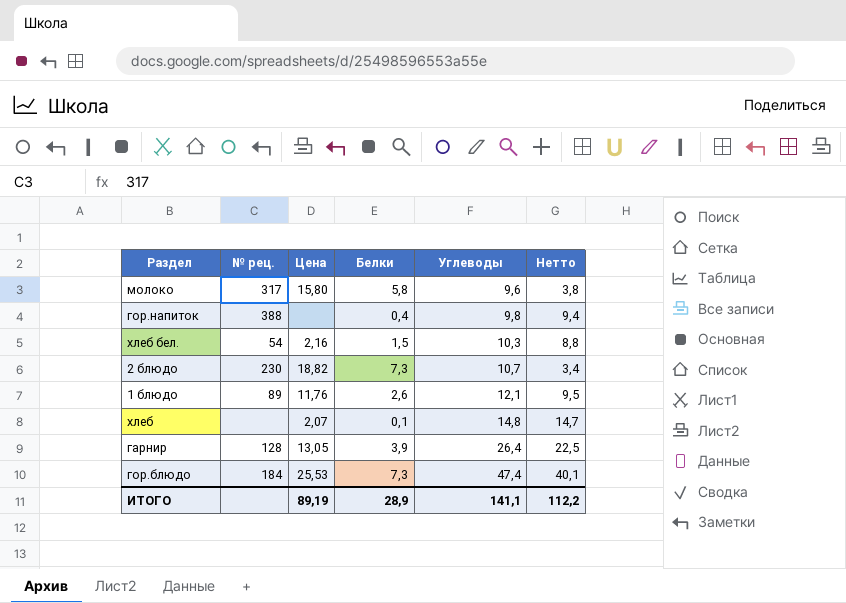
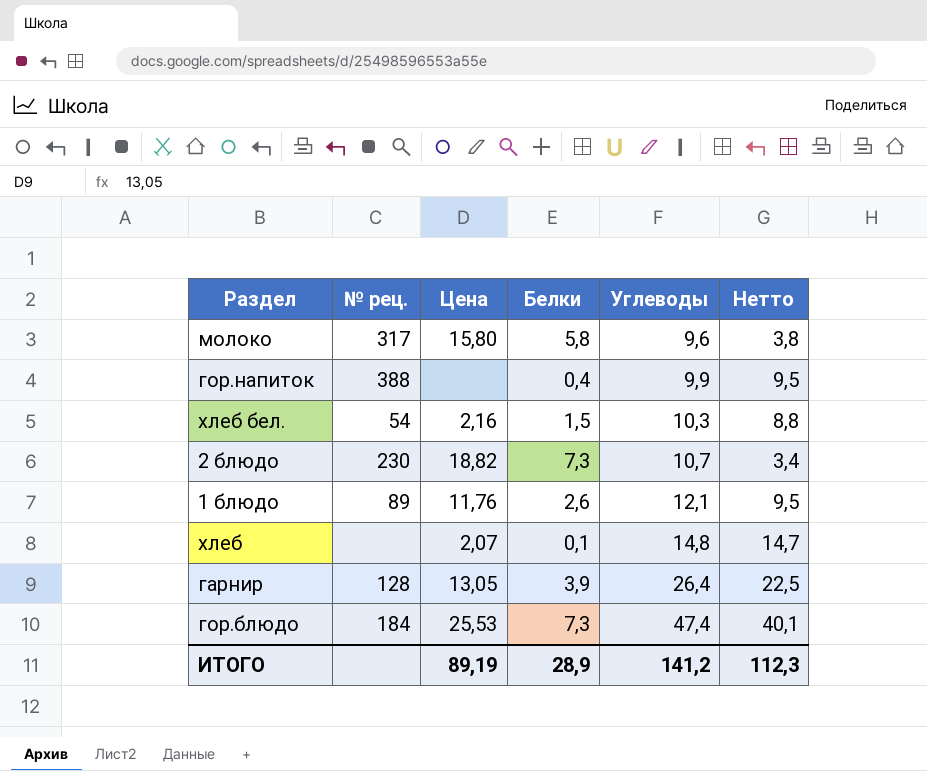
гор.напиток | Углеводы: 9,8 -> 9,9
гор.напиток | Нетто: 9,4 -> 9,5
ИТОГО | Углеводы: 141,1 -> 141,2
ИТОГО | Нетто: 112,2 -> 112,3

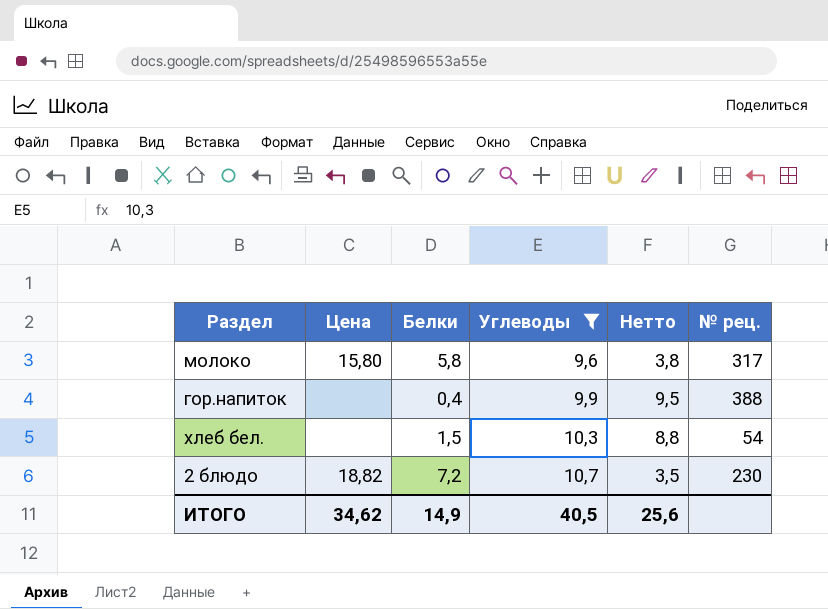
filter: none -> Углеводы <= 10,7
column № рец. | position: 2 -> 6
хлеб бел. | Цена: 2,16 -> none
2 блюдо | Белки: 7,3 -> 7,2
2 блюдо | Нетто: 3,4 -> 3,5
ИТОГО | Цена: 89,19 -> 34,62
ИТОГО | Белки: 28,9 -> 14,9
ИТОГО | Углеводы: 141,2 -> 40,5
ИТОГО | Нетто: 112,3 -> 25,6

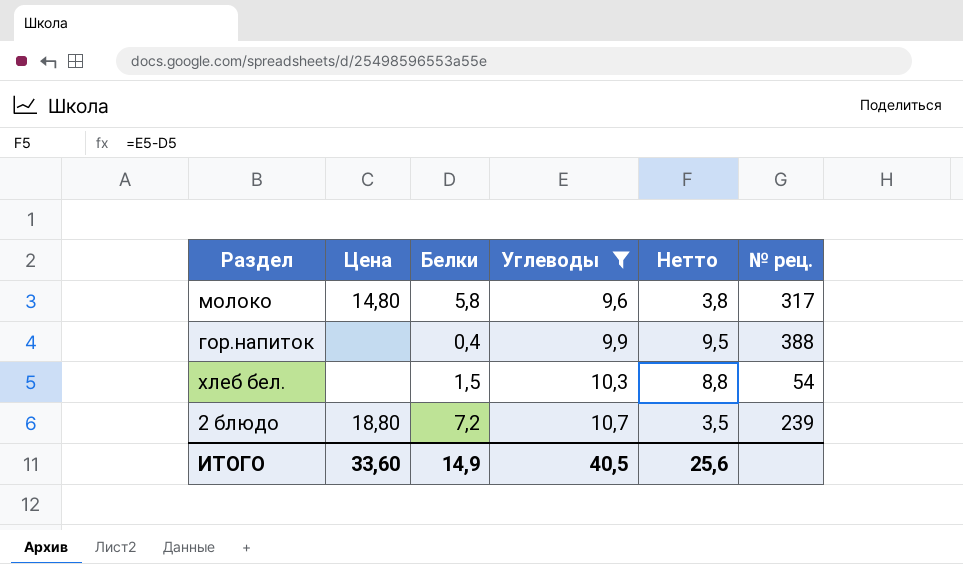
молоко | Цена: 15,80 -> 14,80
2 блюдо | Цена: 18,82 -> 18,80
2 блюдо | № рец.: 230 -> 239
ИТОГО | Цена: 34,62 -> 33,60

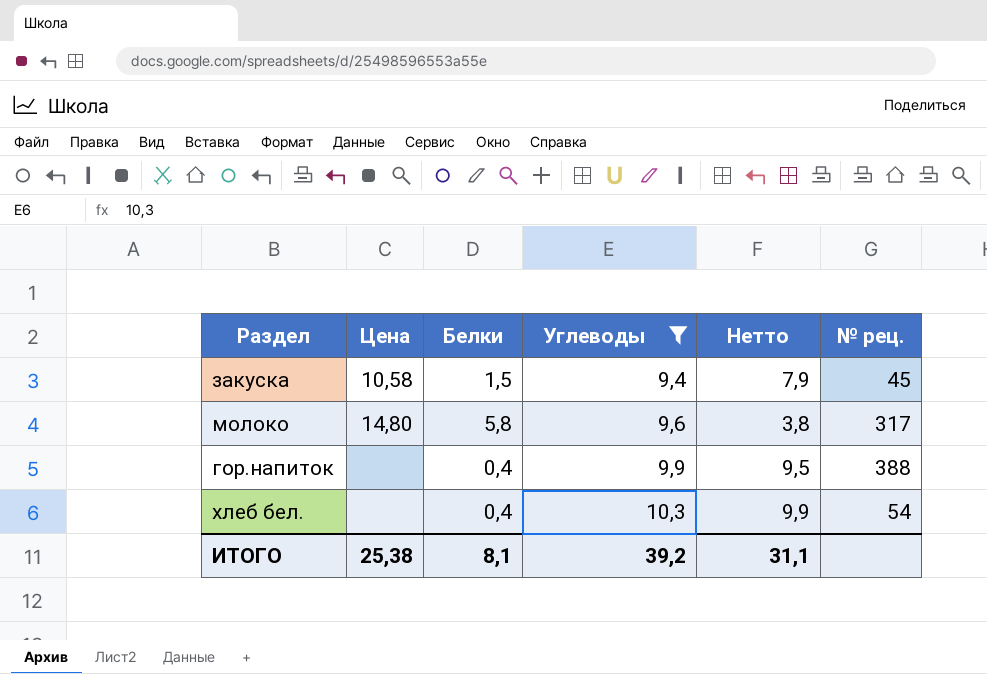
row 2 блюдо: 18,80 | 7,2 | 10,7 | 3,5 | 239 -> none
row закуска: none -> 10,58 | 1,5 | 9,4 | 7,9 | 45
хлеб бел. | Белки: 1,5 -> 0,4
хлеб бел. | Нетто: 8,8 -> 9,9
ИТОГО | Цена: 33,60 -> 25,38
ИТОГО | Белки: 14,9 -> 8,1
ИТОГО | Углеводы: 40,5 -> 39,2
ИТОГО | Нетто: 25,6 -> 31,1

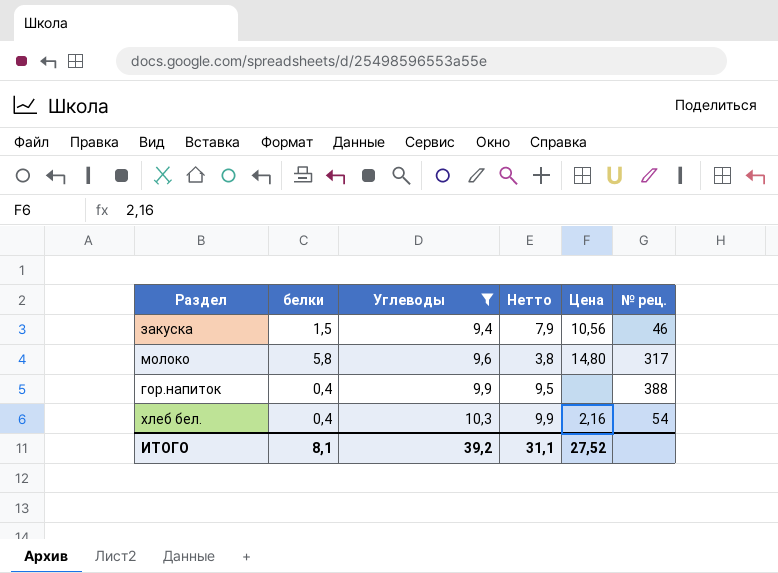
column name: Белки -> белки
column Цена | position: 2 -> 5
закуска | Цена: 10,58 -> 10,56
закуска | № рец.: 45 -> 46
хлеб бел. | Цена: none -> 2,16
ИТОГО | Цена: 25,38 -> 27,52

